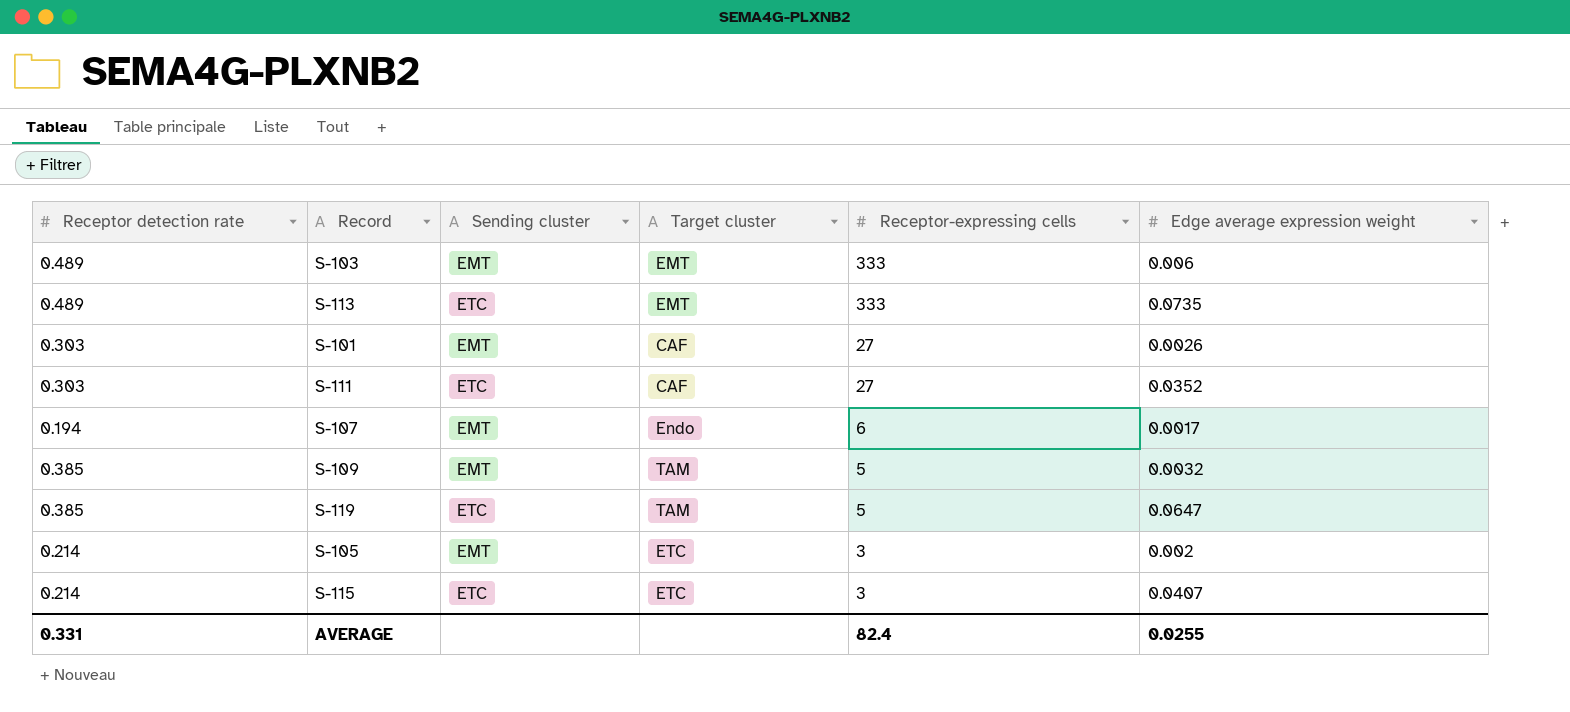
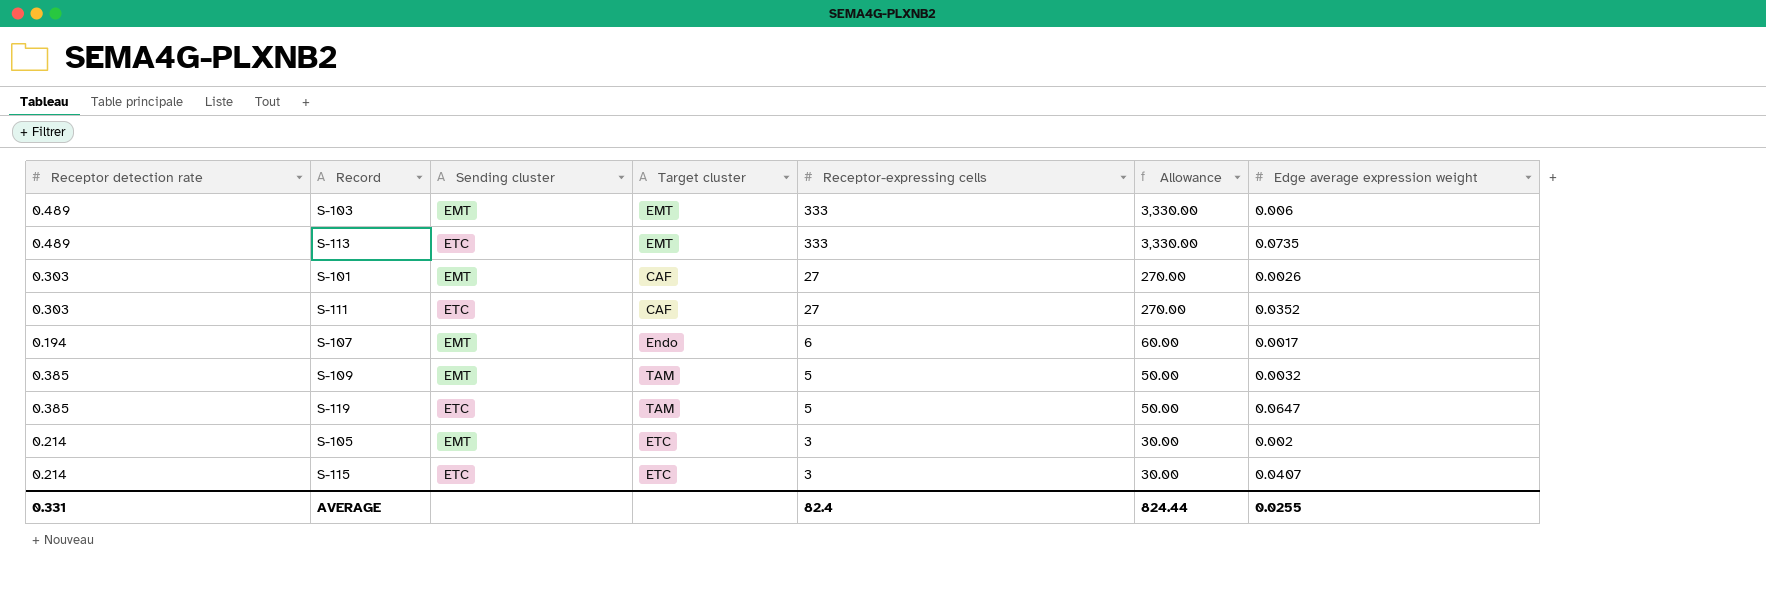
column Allowance | formula: none -> [Receptor-expressing cells] * 10

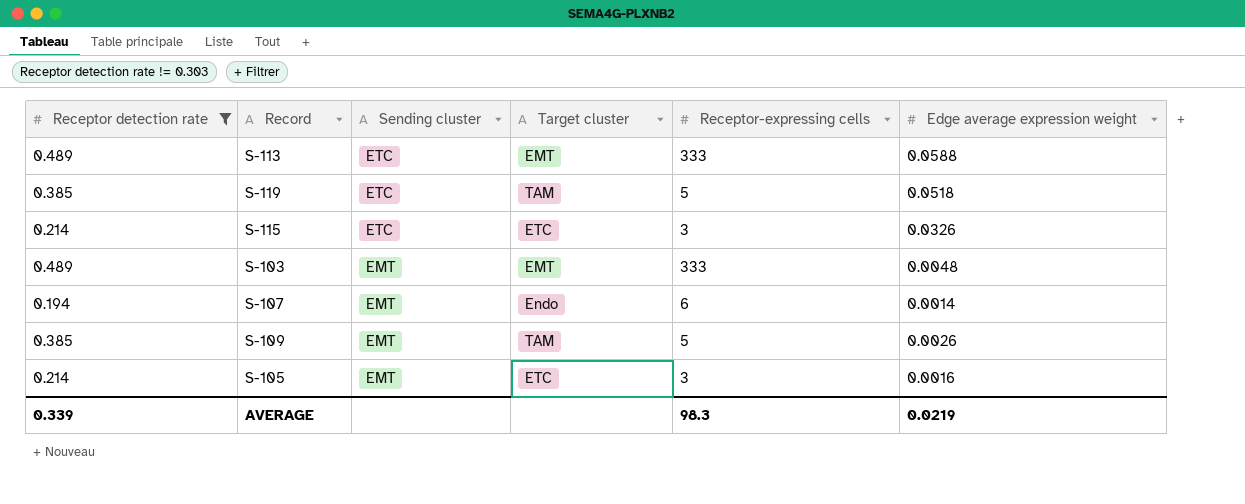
filter: none -> Receptor detection rate != 0.303
row order: Receptor-expressing cells descending -> Sending cluster descending
column Allowance | formula: [Receptor-expressing cells] * 10 -> none
S-113 | Edge average expression weight: 0.0735 -> 0.0588
S-119 | Edge average expression weight: 0.0647 -> 0.0518
S-115 | Edge average expression weight: 0.0407 -> 0.0326
S-103 | Edge average expression weight: 0.006 -> 0.0048
S-107 | Edge average expression weight: 0.0017 -> 0.0014
S-109 | Edge average expression weight: 0.0032 -> 0.0026
S-105 | Edge average expression weight: 0.002 -> 0.0016
AVERAGE | Receptor detection rate: 0.331 -> 0.339
AVERAGE | Receptor-expressing cells: 82.4 -> 98.3
AVERAGE | Edge average expression weight: 0.0255 -> 0.0219

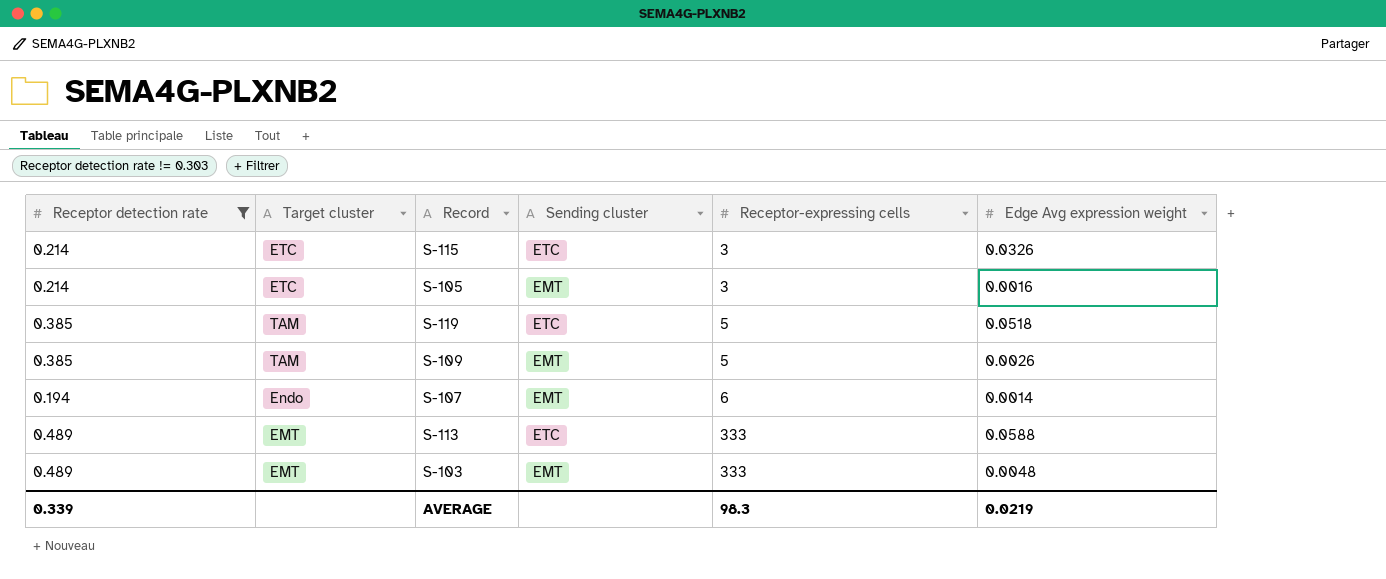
row order: Sending cluster descending -> Receptor-expressing cells ascending
column Target cluster | position: 4 -> 2
column name: Edge average expression weight -> Edge Avg expression weight

